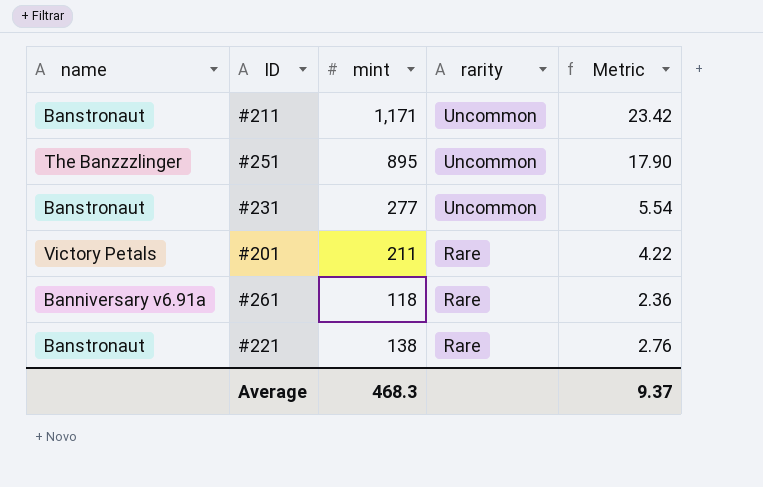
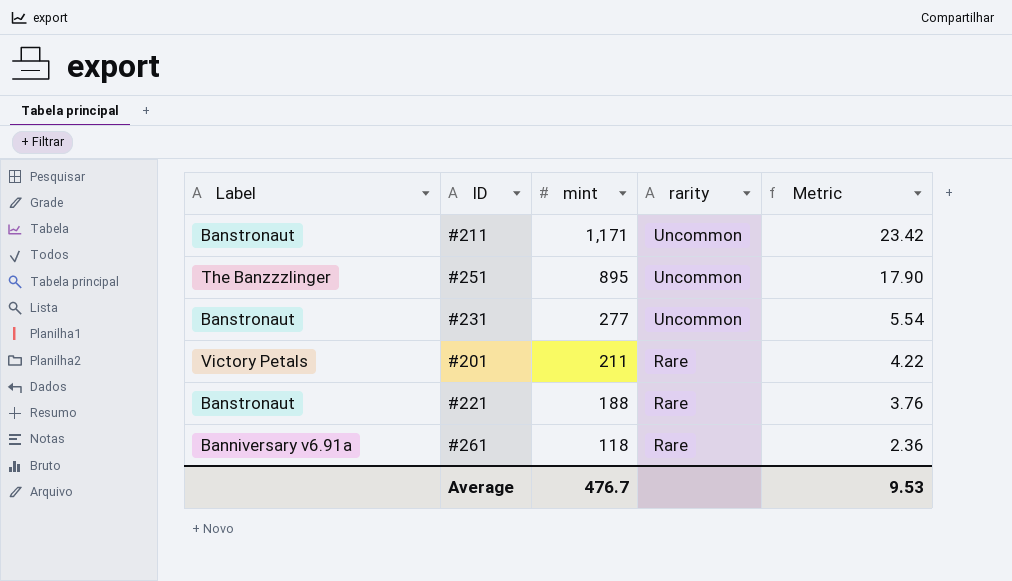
row order: rarity descending -> mint descending
column name: name -> Label
#221 | mint: 138 -> 188
#221 | Metric: 2.76 -> 3.76
Average | mint: 468.3 -> 476.7
Average | Metric: 9.37 -> 9.53

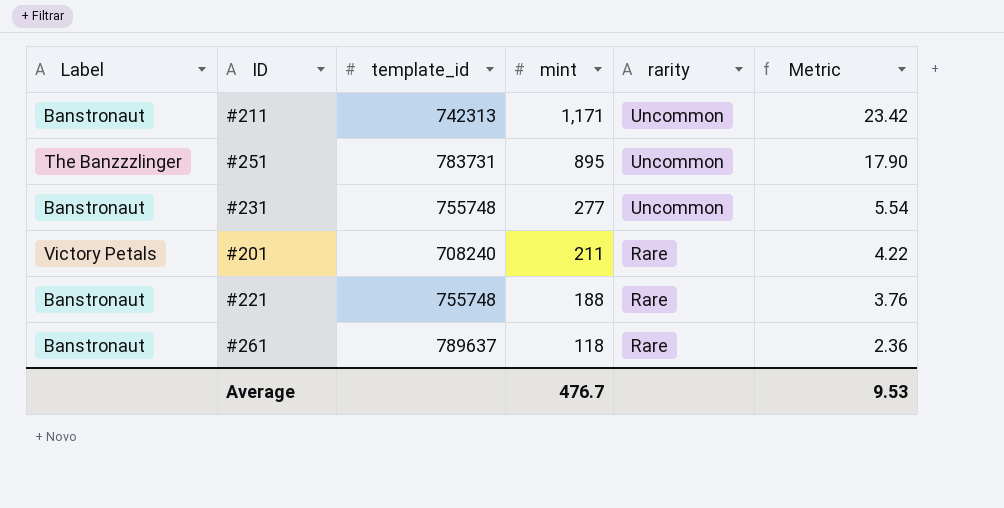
column template_id | position: none -> 3
#261 | Label: Banniversary v6.91a -> Banstronaut

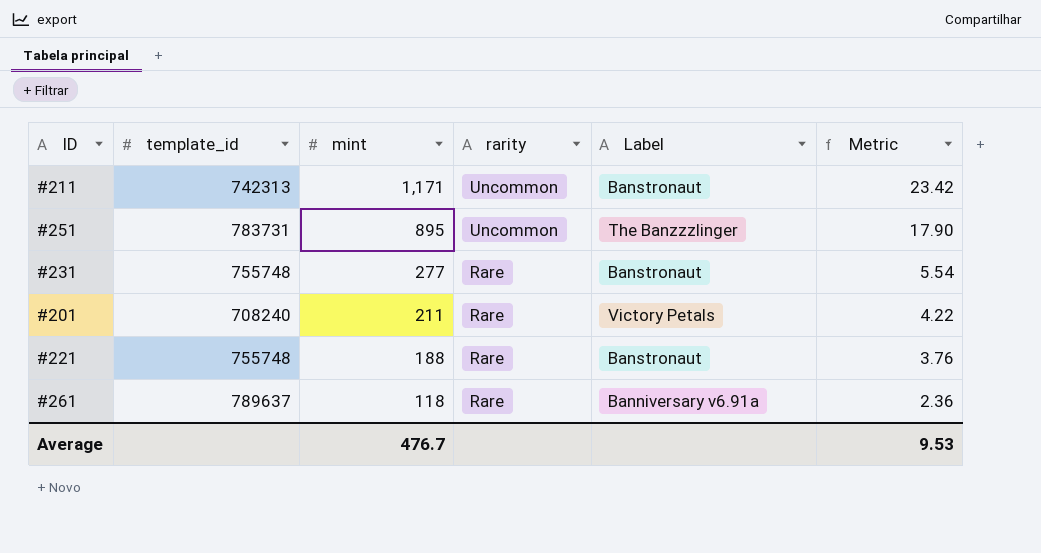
column Label | position: 1 -> 5
#231 | rarity: Uncommon -> Rare
#261 | Label: Banstronaut -> Banniversary v6.91a

